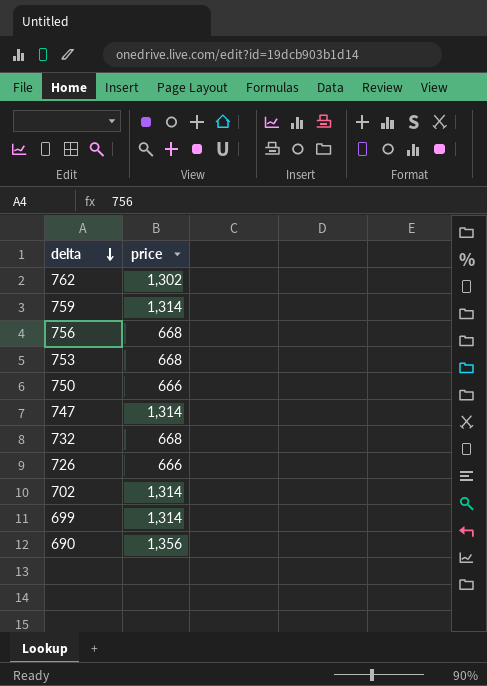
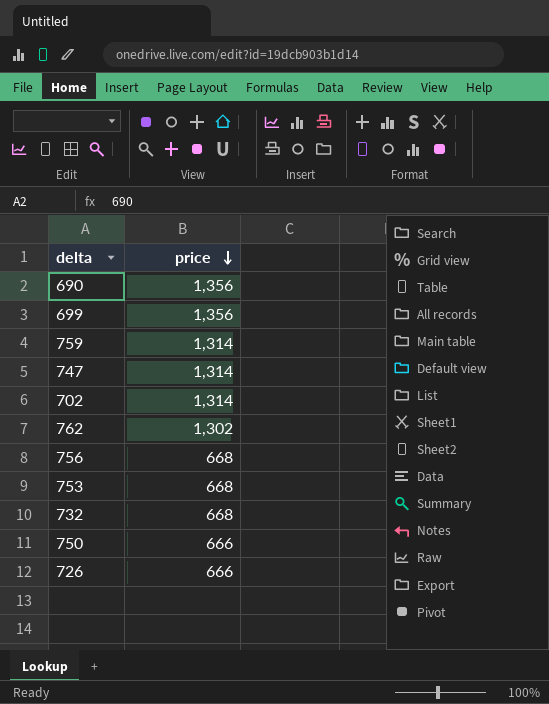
row order: delta descending -> price descending
699 | price: 1,314 -> 1,356

